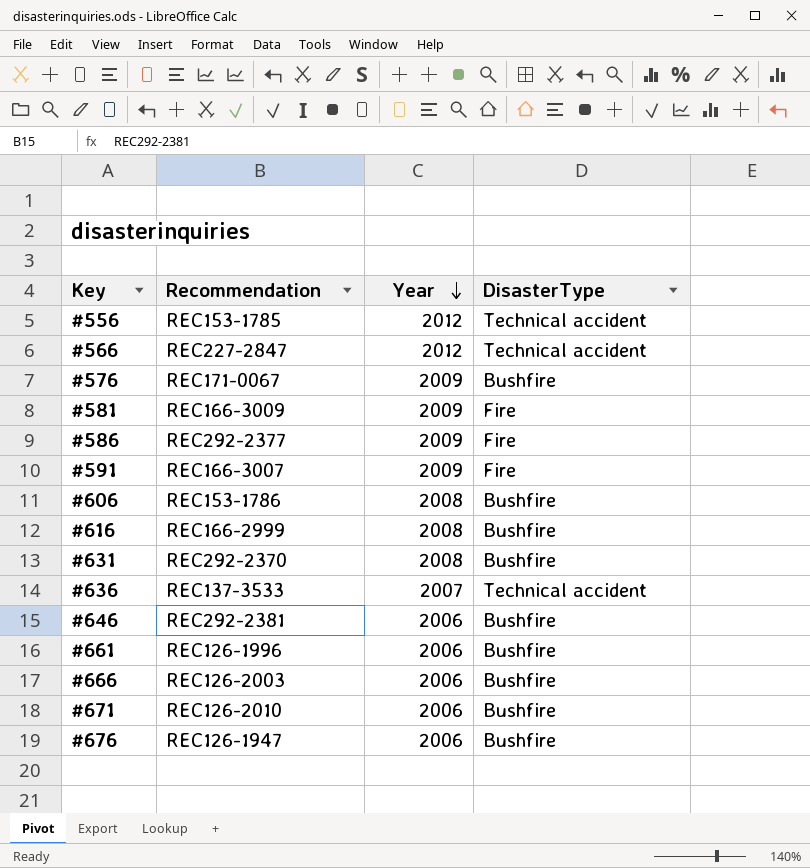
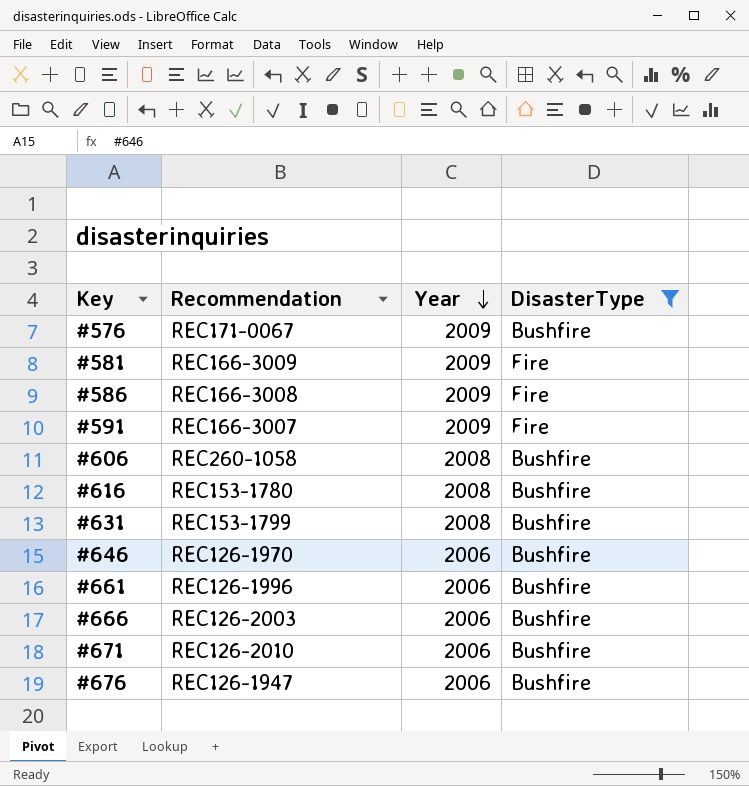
filter: none -> DisasterType != Technical accident
#586 | Recommendation: REC292-2377 -> REC166-3008
#606 | Recommendation: REC153-1786 -> REC260-1058
#616 | Recommendation: REC166-2999 -> REC153-1780
#631 | Recommendation: REC292-2370 -> REC153-1799
#646 | Recommendation: REC292-2381 -> REC126-1970

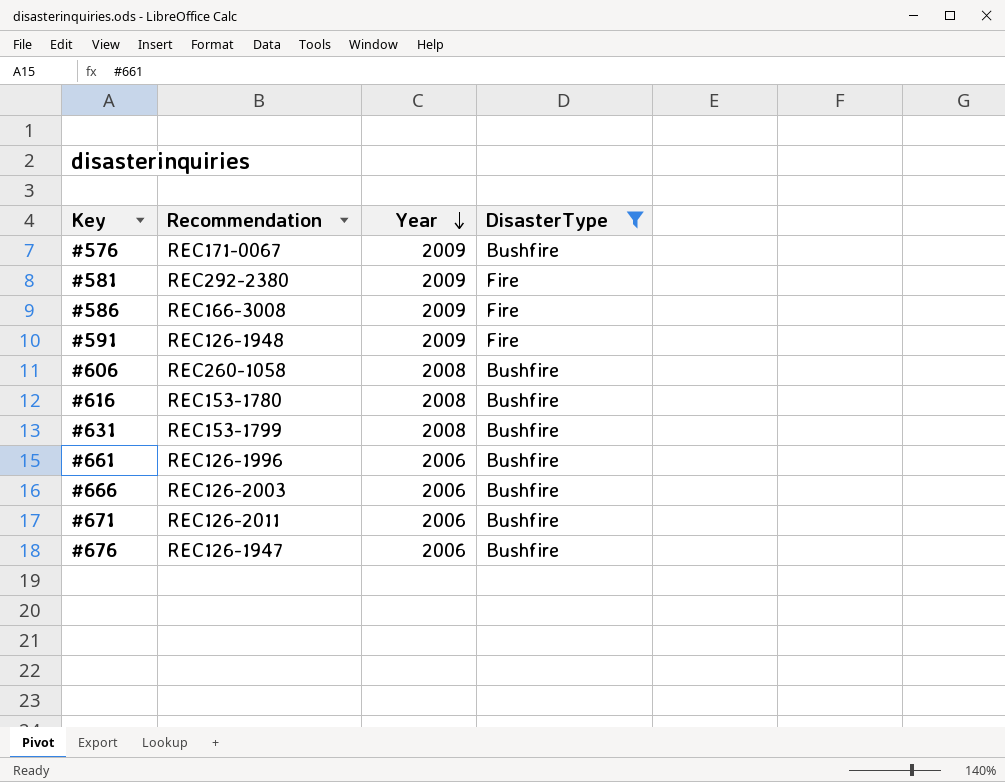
row #646: REC126-1970 | 2006 | Bushfire -> none
#581 | Recommendation: REC166-3009 -> REC292-2380
#591 | Recommendation: REC166-3007 -> REC126-1948
#671 | Recommendation: REC126-2010 -> REC126-2011

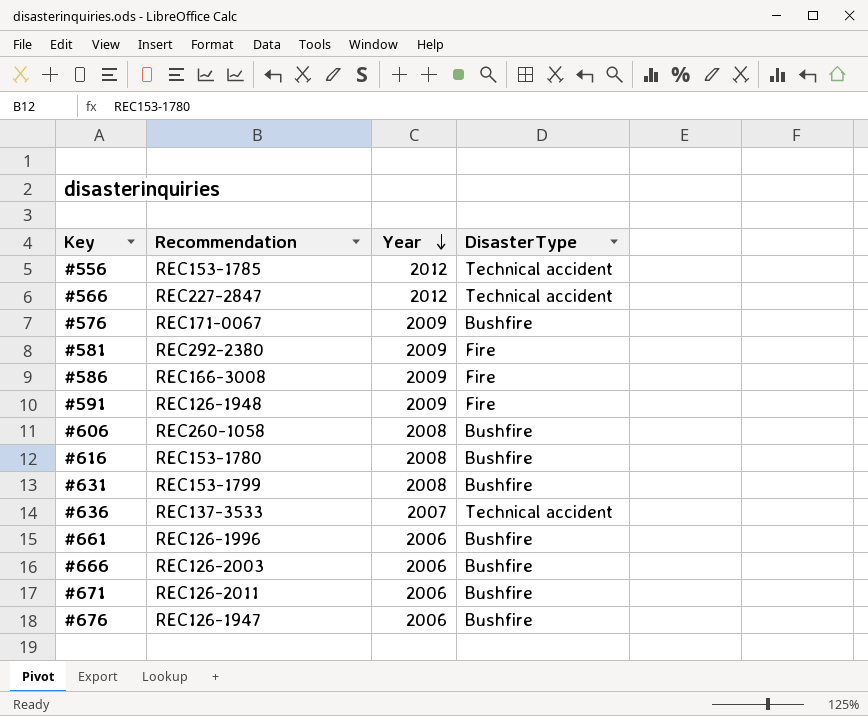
filter: DisasterType != Technical accident -> none

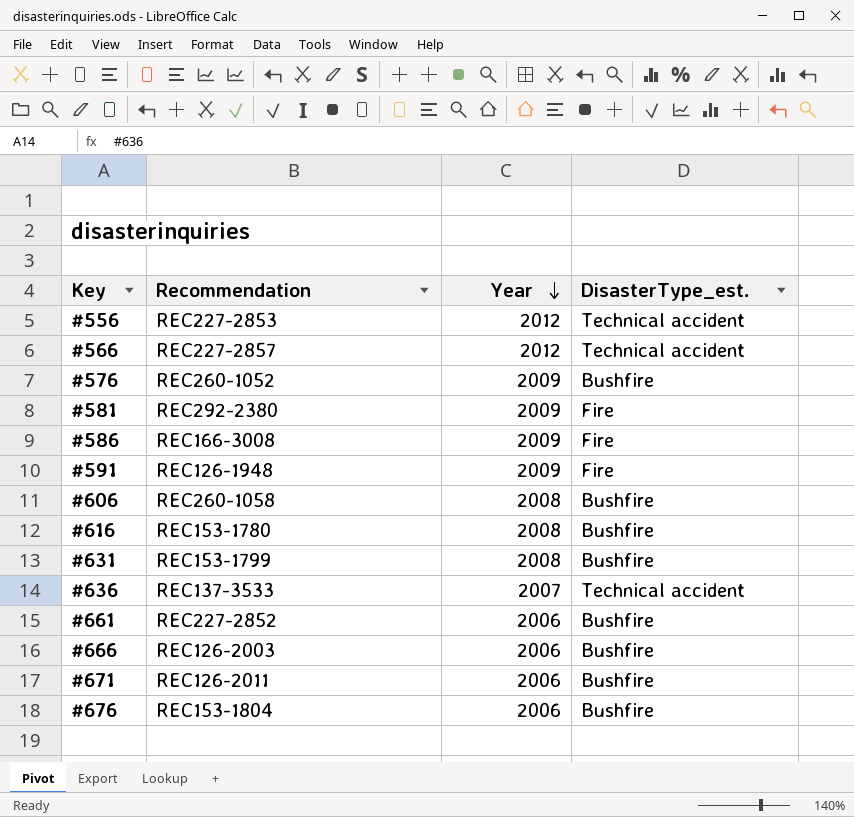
column name: DisasterType -> DisasterType_est.
#556 | Recommendation: REC153-1785 -> REC227-2853
#566 | Recommendation: REC227-2847 -> REC227-2857
#576 | Recommendation: REC171-0067 -> REC260-1052
#661 | Recommendation: REC126-1996 -> REC227-2852
#676 | Recommendation: REC126-1947 -> REC153-1804

